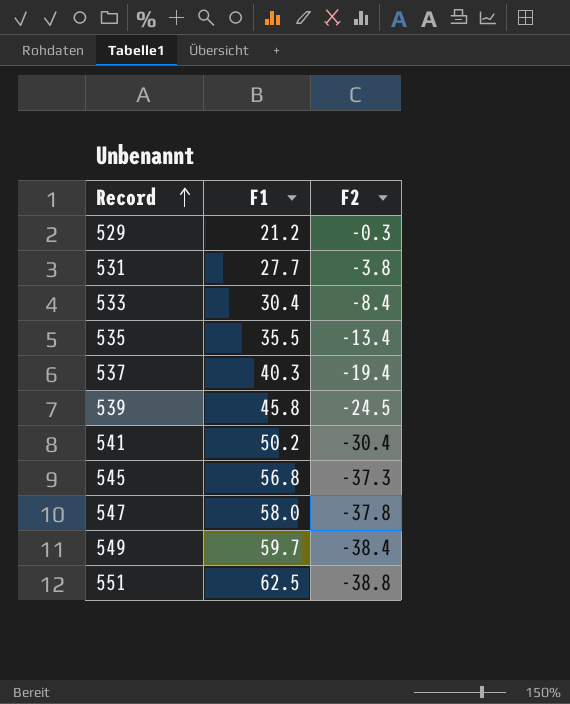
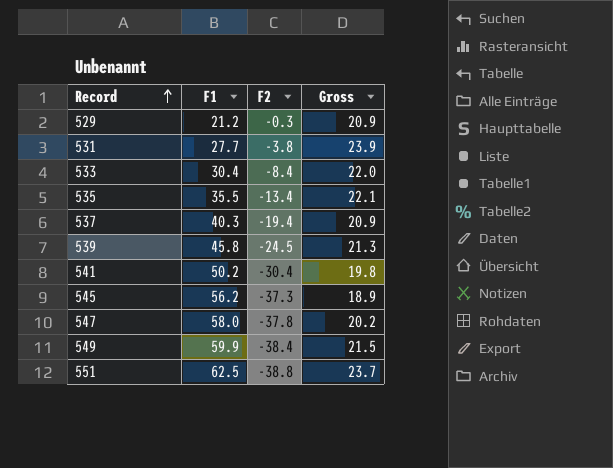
column Gross | formula: none -> [F1] + [F2]
545 | F1: 56.8 -> 56.2
549 | F1: 59.7 -> 59.9

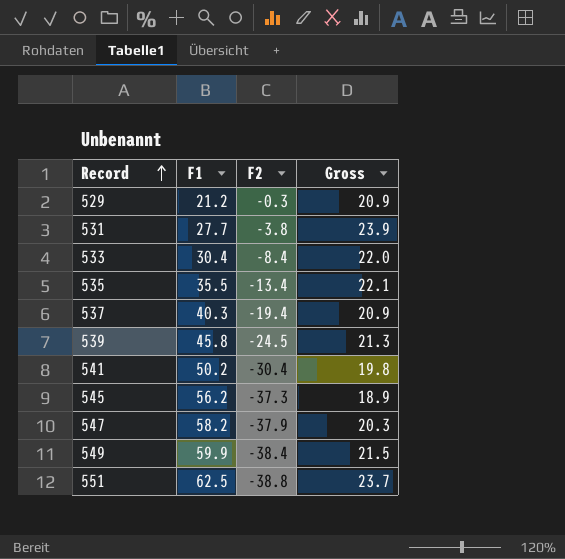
547 | F1: 58.0 -> 58.2
547 | F2: -37.8 -> -37.9
547 | Gross: 20.2 -> 20.3

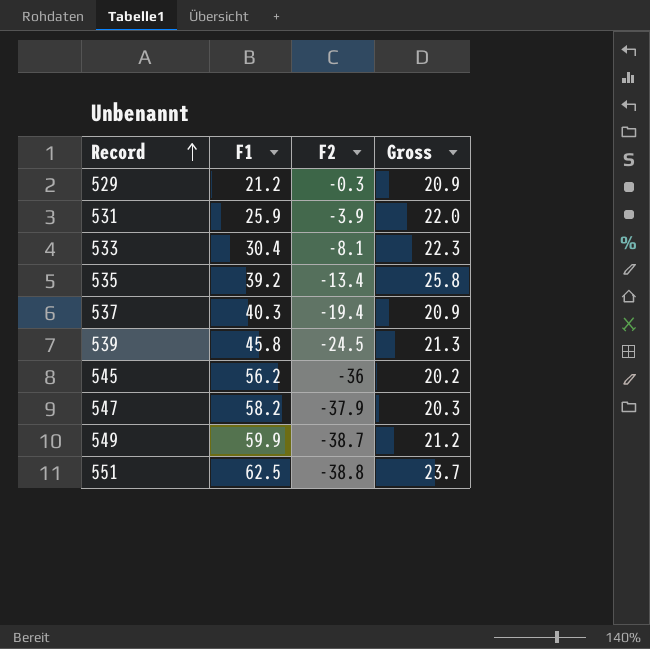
row 541: 50.2 | -30.4 | 19.8 -> none
531 | F1: 27.7 -> 25.9
531 | F2: -3.8 -> -3.9
531 | Gross: 23.9 -> 22.0
533 | F2: -8.4 -> -8.1
533 | Gross: 22.0 -> 22.3
535 | F1: 35.5 -> 39.2
535 | Gross: 22.1 -> 25.8
545 | F2: -37.3 -> -36
545 | Gross: 18.9 -> 20.2
549 | F2: -38.4 -> -38.7
549 | Gross: 21.5 -> 21.2

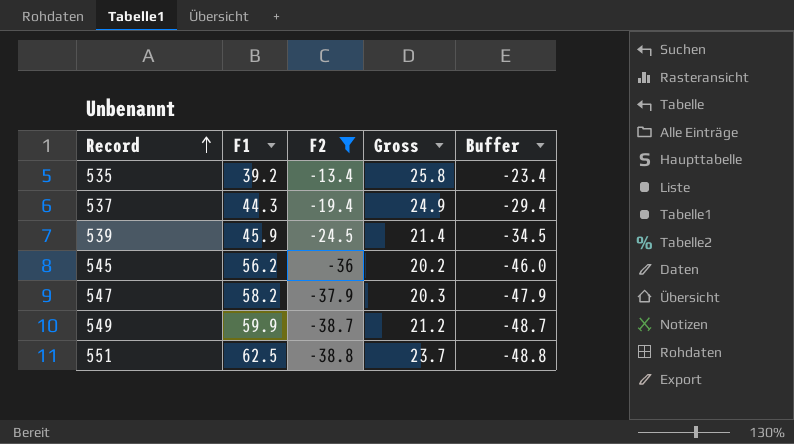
filter: none -> F2 <= -13.4
column Buffer | formula: none -> [F2] - 10
537 | F1: 40.3 -> 44.3
537 | Gross: 20.9 -> 24.9
539 | F1: 45.8 -> 45.9
539 | Gross: 21.3 -> 21.4

